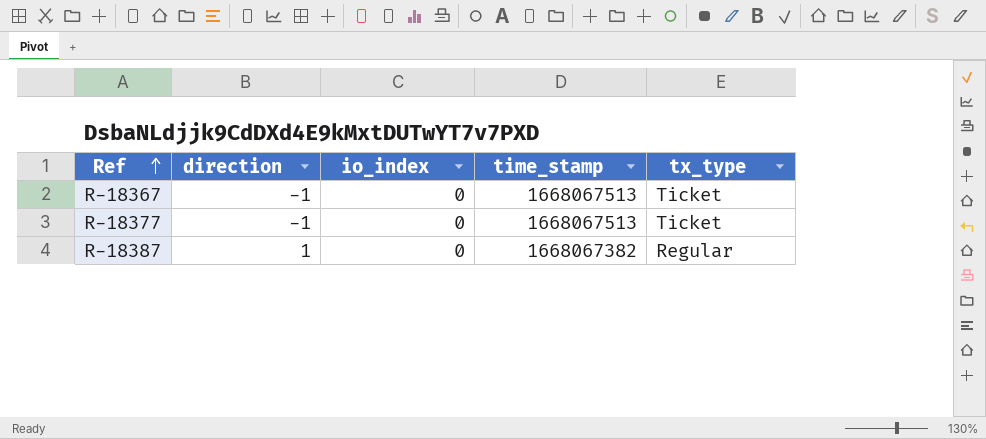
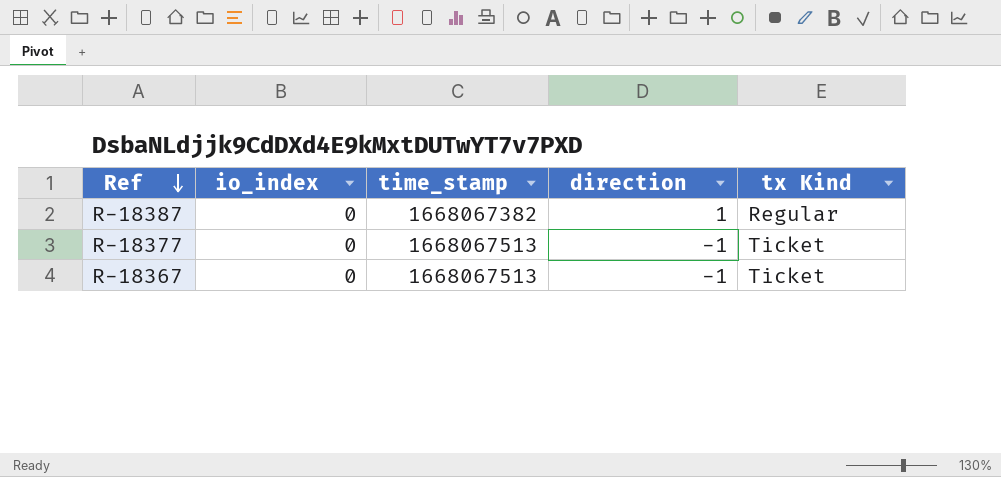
row order: Ref ascending -> Ref descending
column direction | position: 2 -> 4
column name: tx_type -> tx Kind

